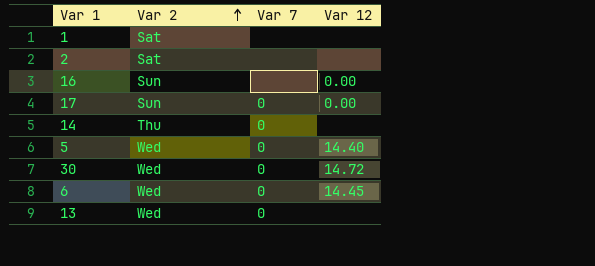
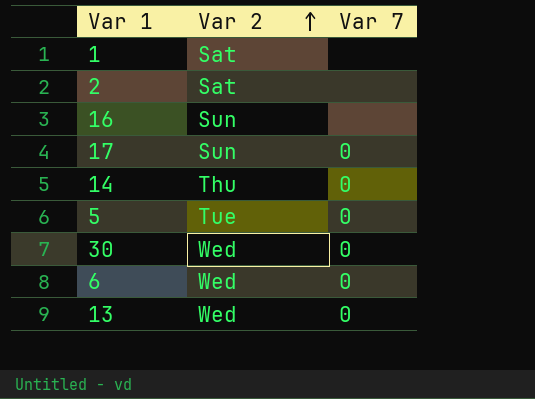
column Var 12 | position: 4 -> none
5 | Var 2: Wed -> Tue

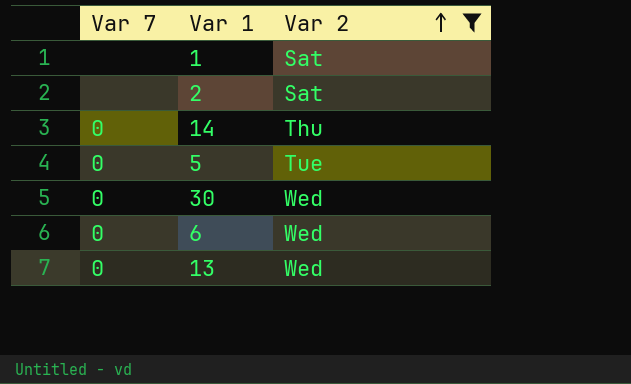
filter: none -> Var 2 != Sun
column Var 7 | position: 3 -> 1

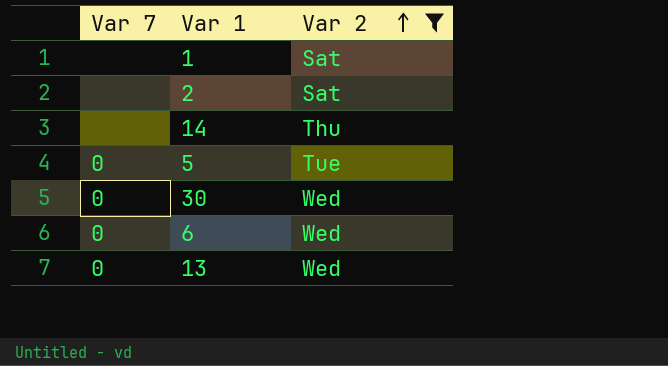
14 | Var 7: 0 -> none

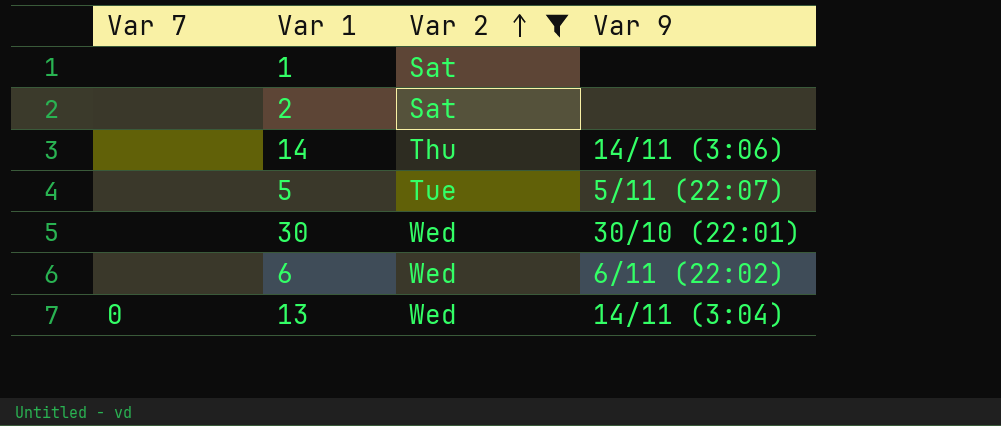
column Var 9 | position: none -> 4
5 | Var 7: 0 -> none
30 | Var 7: 0 -> none
6 | Var 7: 0 -> none

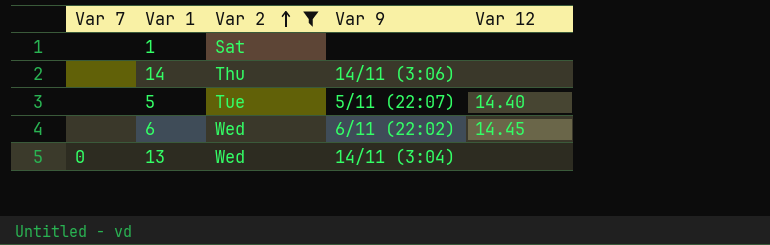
column Var 12 | position: none -> 5
row 2: none | Sat | none -> none
row 30: none | Wed | 30/10 (22:01) -> none

